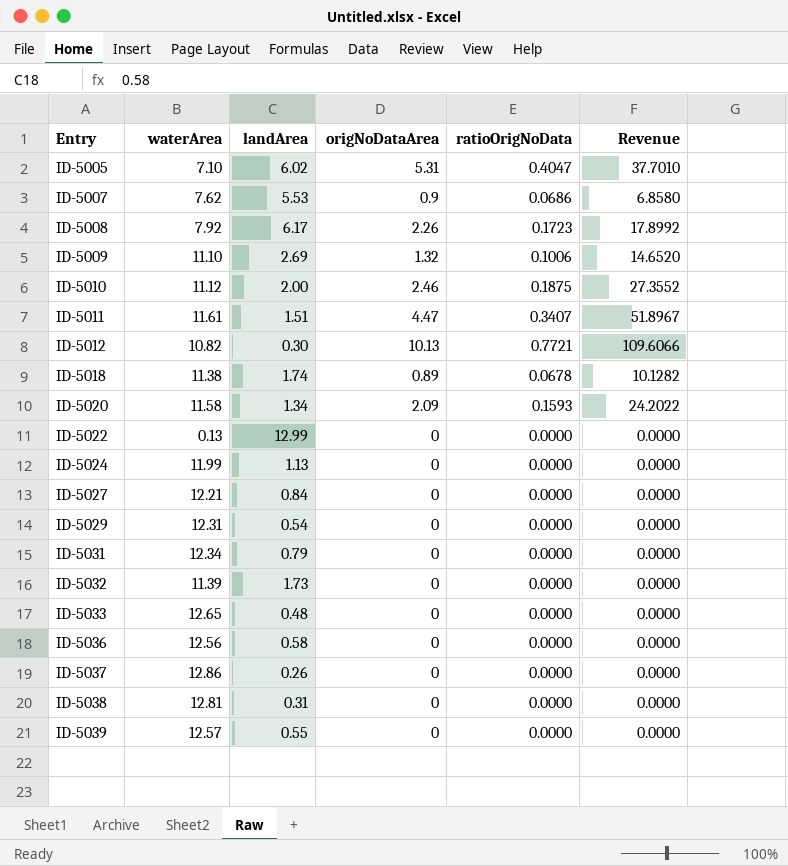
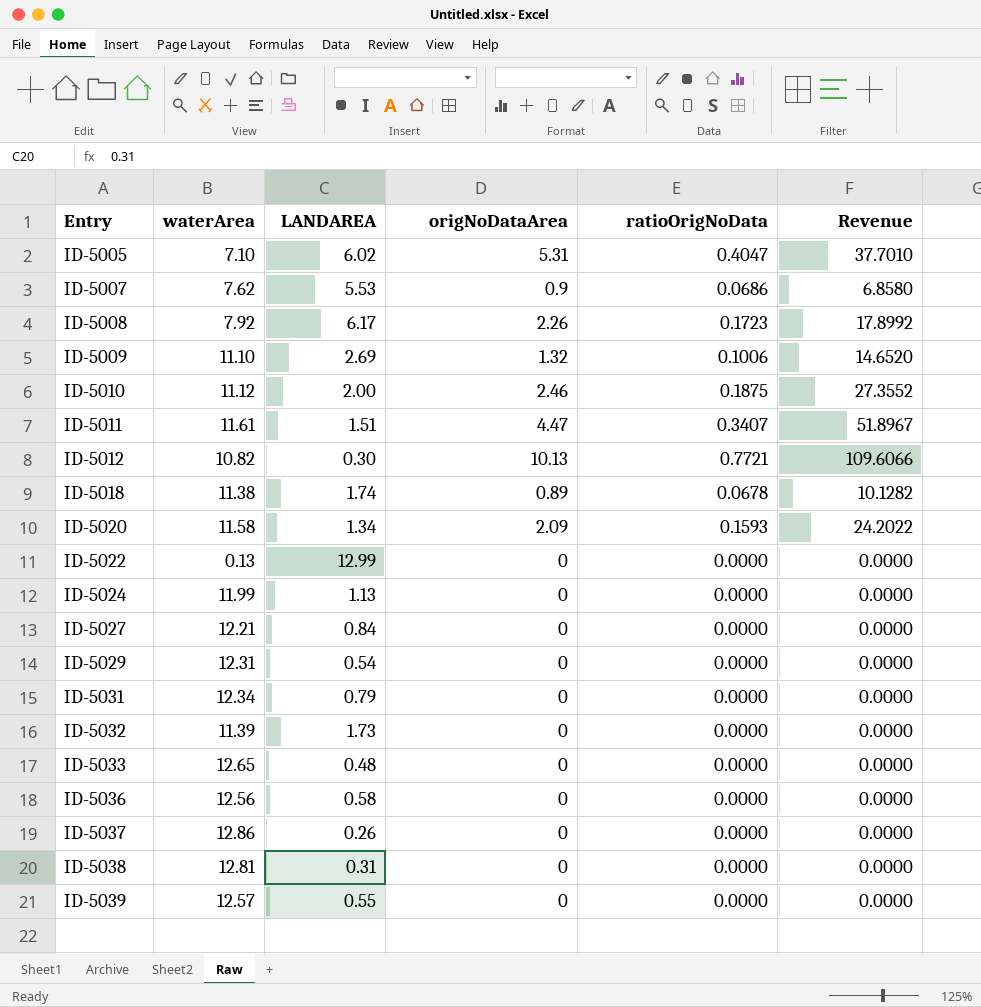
column name: landArea -> LANDAREA

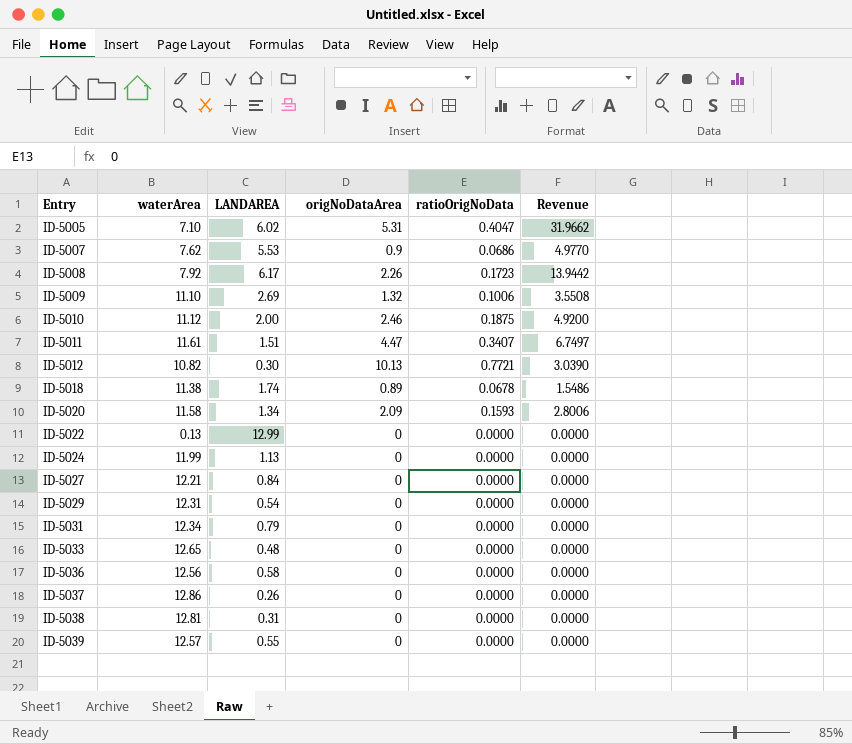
column Revenue | formula: [waterArea] * [origNoDataArea] -> [LANDAREA] * [origNoDataArea]
row ID-5032: 11.39 | 1.73 | 0 | 0.0000 | 0.0000 -> none

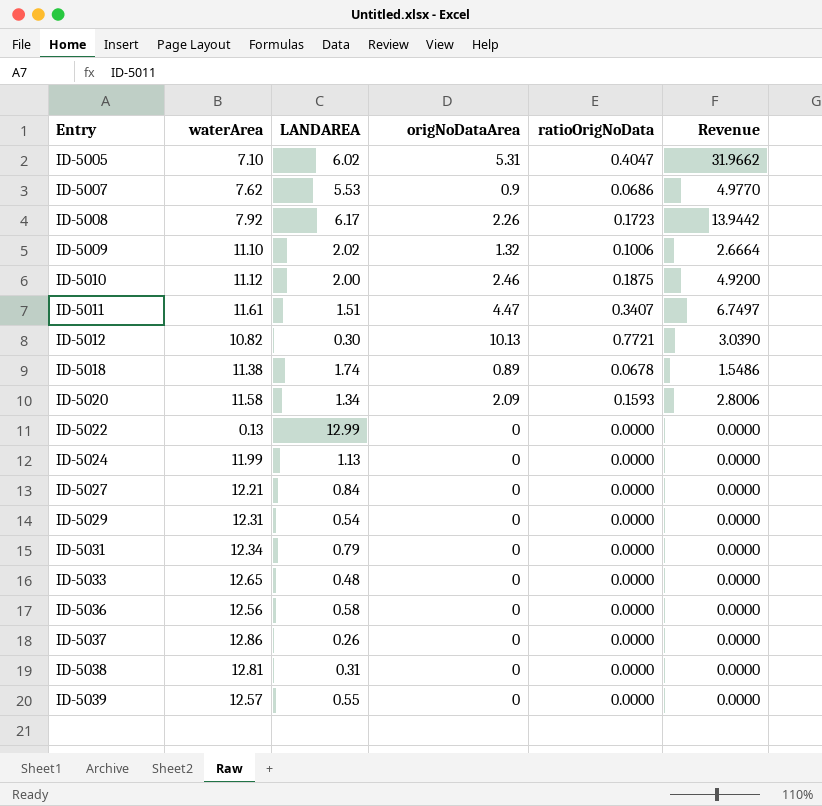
ID-5009 | LANDAREA: 2.69 -> 2.02
ID-5009 | Revenue: 3.5508 -> 2.6664

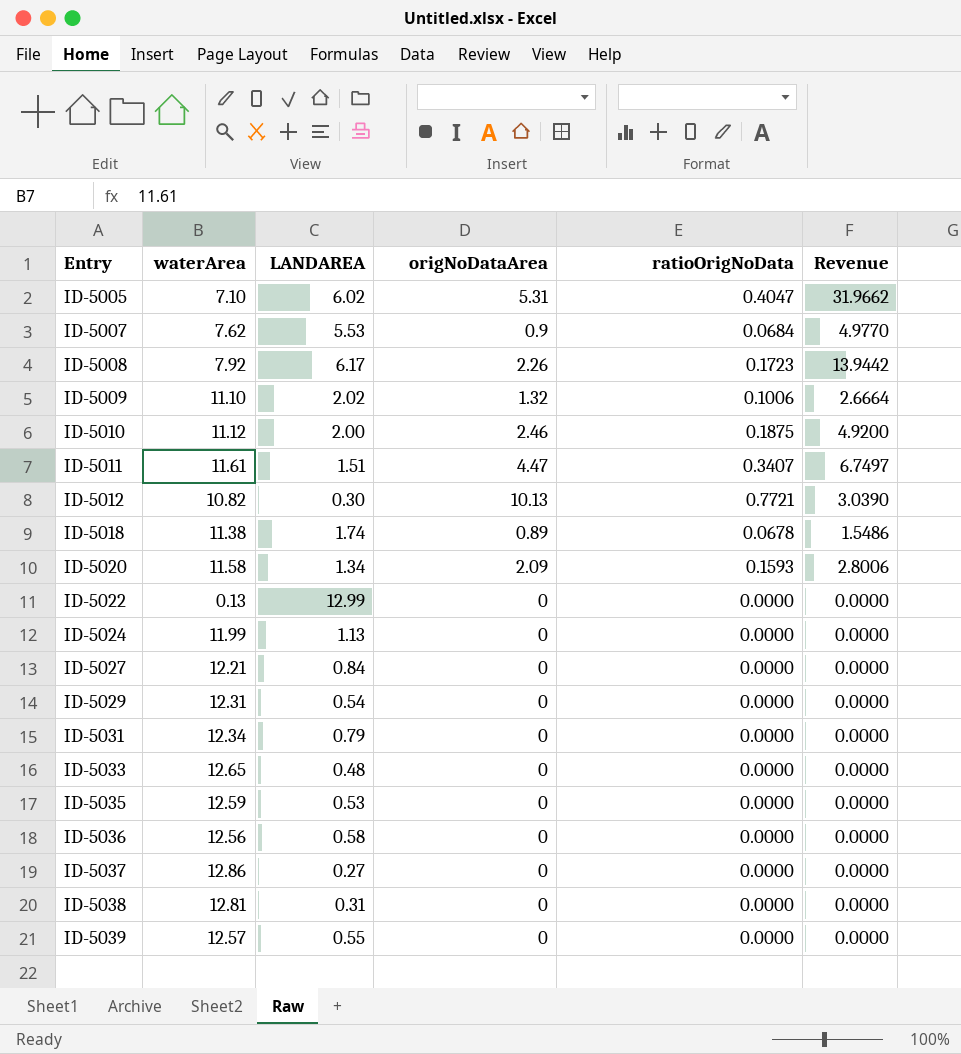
ID-5007 | ratioOrigNoData: 0.0686 -> 0.0684
row ID-5035: none -> 12.59 | 0.53 | 0 | 0.0000 | 0.0000
ID-5037 | LANDAREA: 0.26 -> 0.27

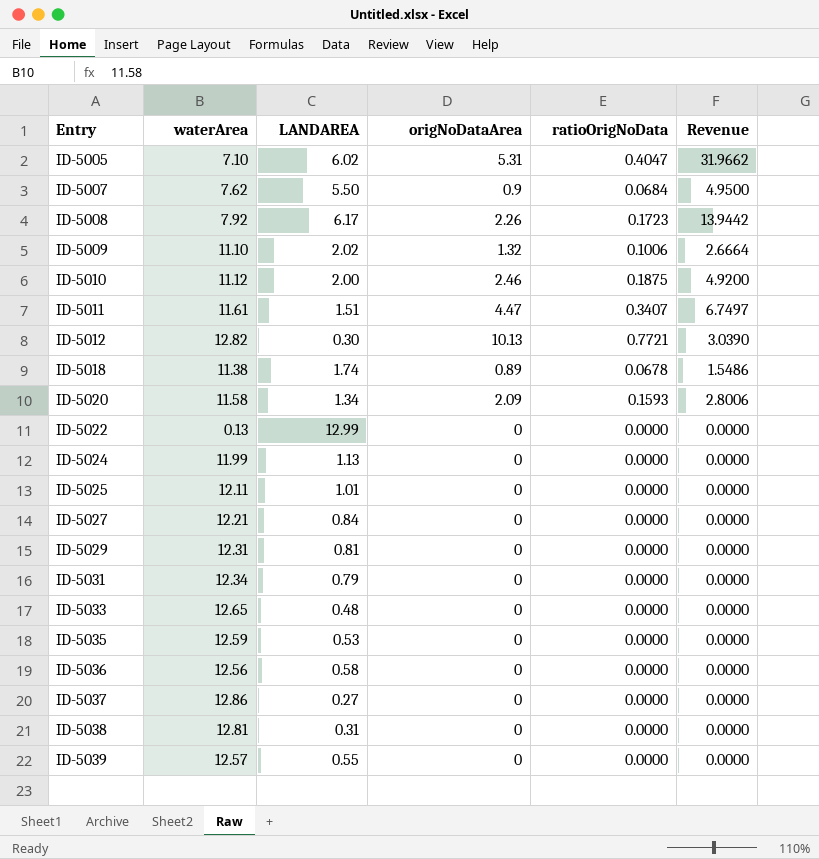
ID-5007 | LANDAREA: 5.53 -> 5.50
ID-5007 | Revenue: 4.9770 -> 4.9500
ID-5012 | waterArea: 10.82 -> 12.82
row ID-5025: none -> 12.11 | 1.01 | 0 | 0.0000 | 0.0000
ID-5029 | LANDAREA: 0.54 -> 0.81

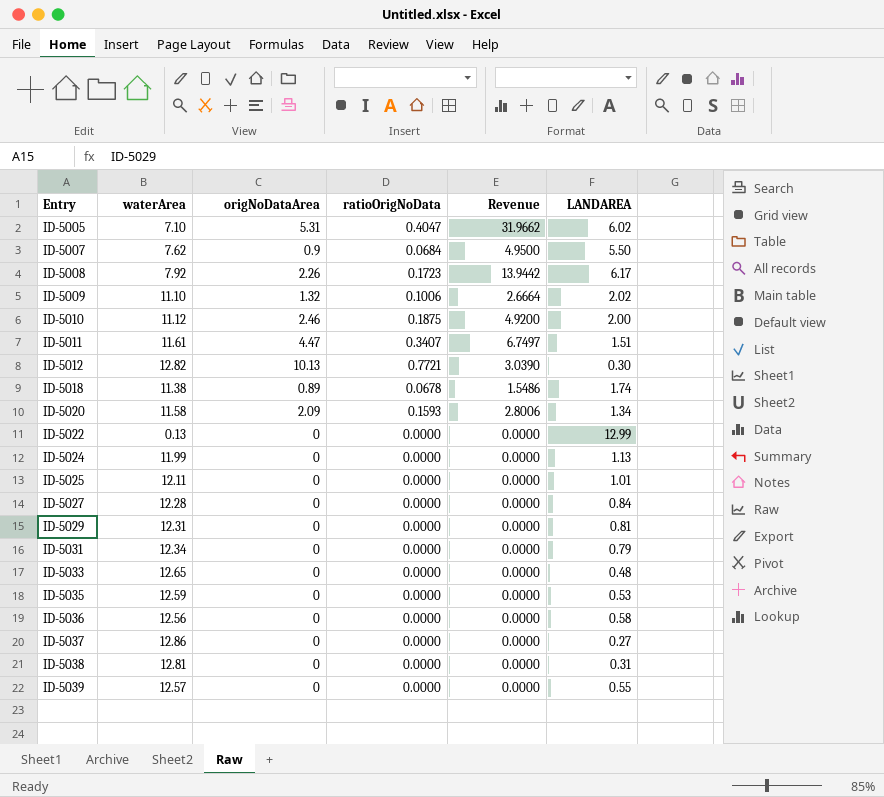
column LANDAREA | position: 3 -> 6
ID-5027 | waterArea: 12.21 -> 12.28

